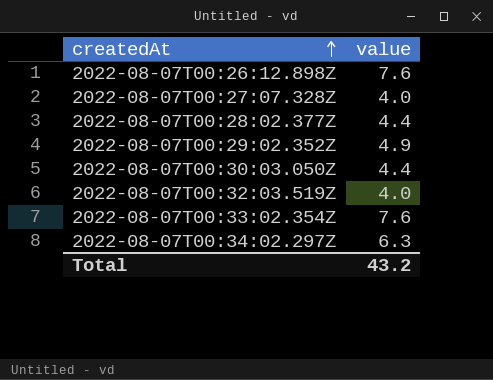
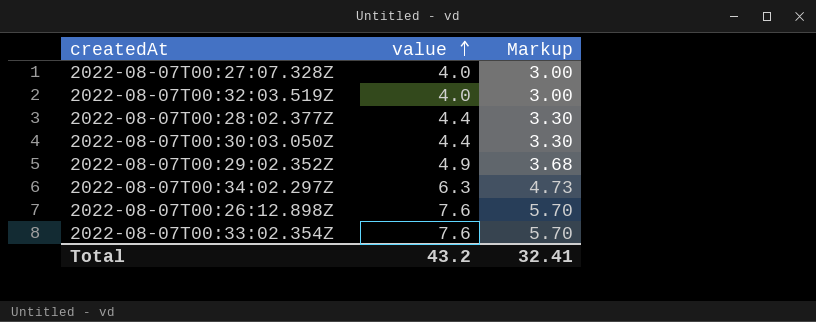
row order: createdAt ascending -> value ascending
column Markup | formula: none -> [value] * 0.75

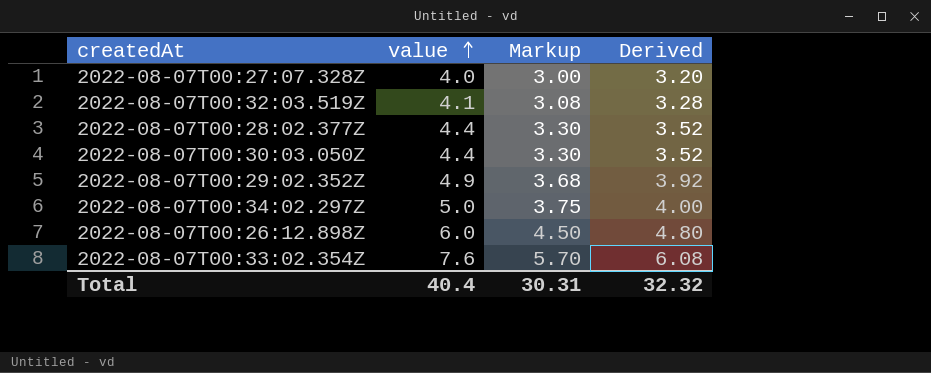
column Derived | formula: none -> [value] * 0.8
2022-08-07T00:32:03.519Z | value: 4.0 -> 4.1
2022-08-07T00:32:03.519Z | Markup: 3.00 -> 3.08
2022-08-07T00:34:02.297Z | value: 6.3 -> 5.0
2022-08-07T00:34:02.297Z | Markup: 4.73 -> 3.75
2022-08-07T00:26:12.898Z | value: 7.6 -> 6.0
2022-08-07T00:26:12.898Z | Markup: 5.70 -> 4.50
Total | value: 43.2 -> 40.4
Total | Markup: 32.41 -> 30.31

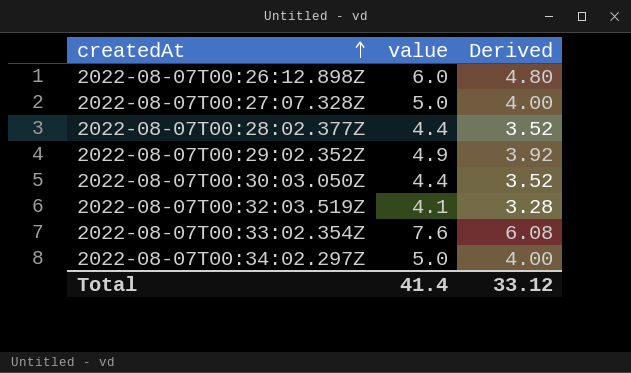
row order: value ascending -> createdAt ascending
column Markup | formula: [value] * 0.75 -> none
2022-08-07T00:27:07.328Z | value: 4.0 -> 5.0
2022-08-07T00:27:07.328Z | Derived: 3.20 -> 4.00
Total | value: 40.4 -> 41.4
Total | Derived: 32.32 -> 33.12

